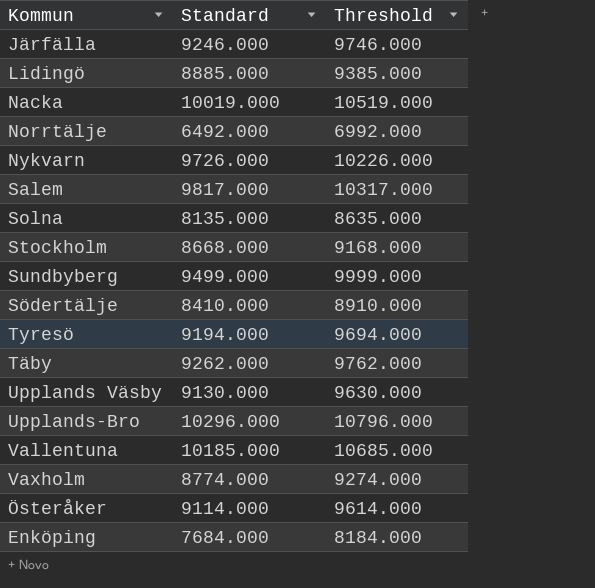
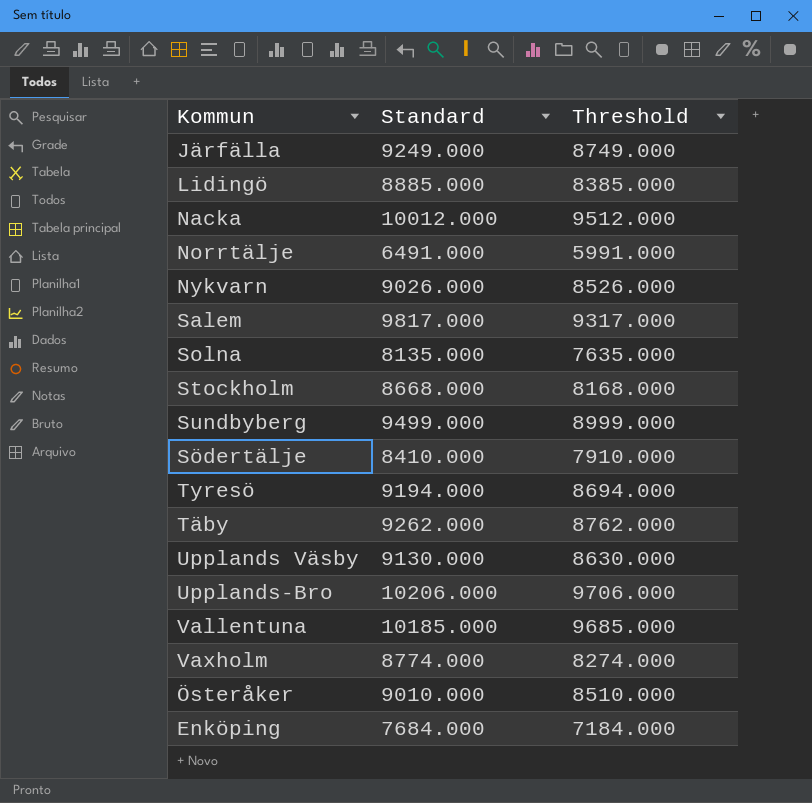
column Threshold | formula: [Standard] + 500 -> [Standard] - 500
Järfälla | Standard: 9246.000 -> 9249.000
Nacka | Standard: 10019.000 -> 10012.000
Norrtälje | Standard: 6492.000 -> 6491.000
Nykvarn | Standard: 9726.000 -> 9026.000
Upplands-Bro | Standard: 10296.000 -> 10206.000
Österåker | Standard: 9114.000 -> 9010.000

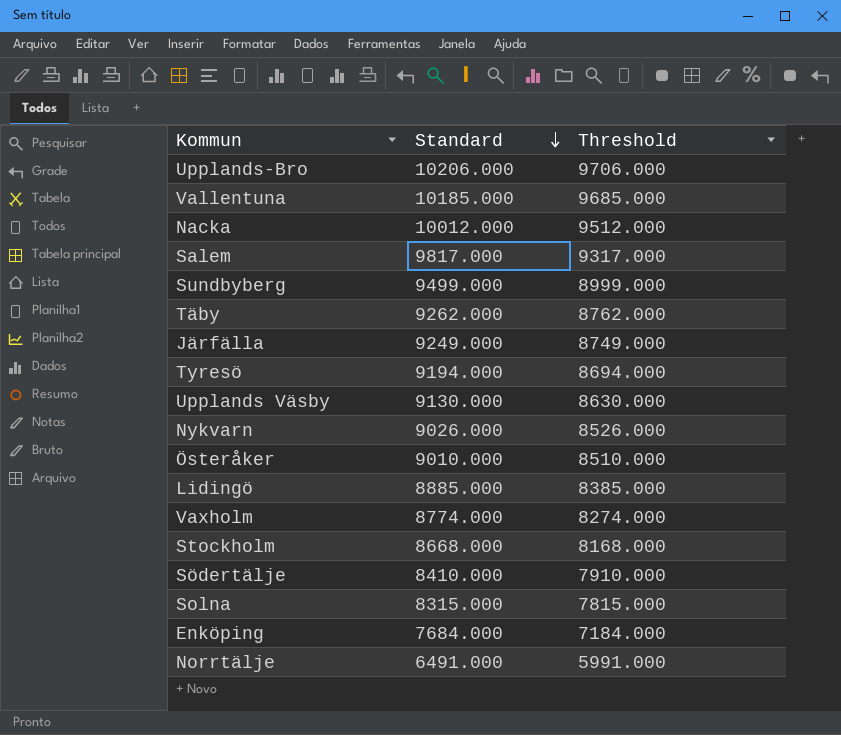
row order: none -> Standard descending
Solna | Standard: 8135.000 -> 8315.000
Solna | Threshold: 7635.000 -> 7815.000

